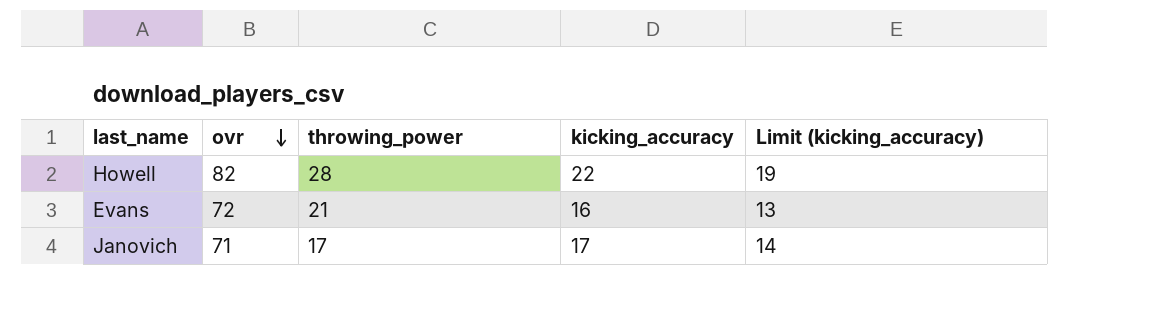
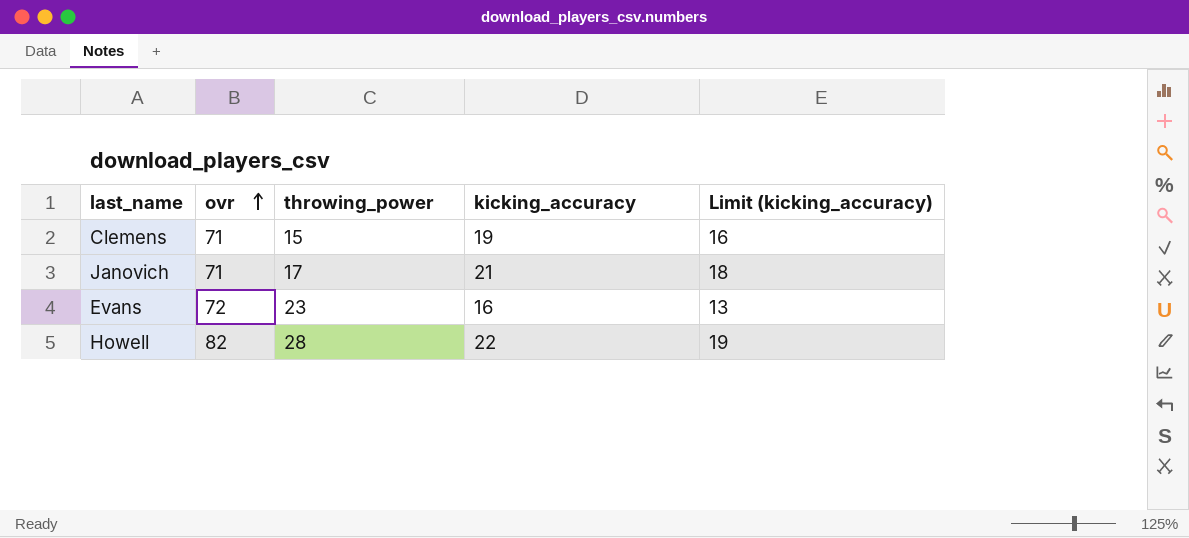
row order: ovr descending -> ovr ascending
row Clemens: none -> 71 | 15 | 19 | 16
Janovich | kicking_accuracy: 17 -> 21
Janovich | Limit (kicking_accuracy): 14 -> 18
Evans | throwing_power: 21 -> 23

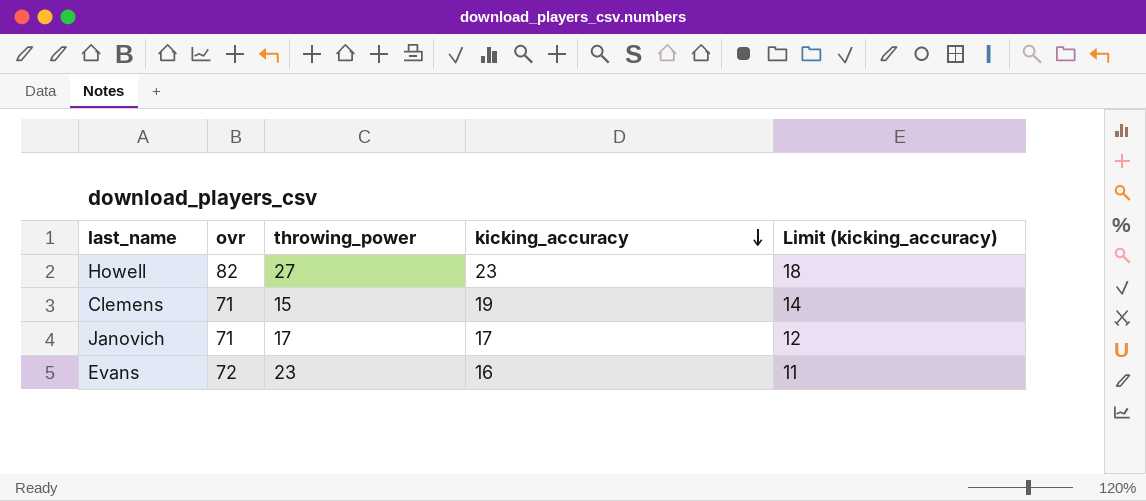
row order: ovr ascending -> kicking_accuracy descending
column Limit (kicking_accuracy) | formula: [kicking_accuracy] - 3 -> [kicking_accuracy] - 5
Howell | throwing_power: 28 -> 27
Howell | kicking_accuracy: 22 -> 23
Janovich | kicking_accuracy: 21 -> 17

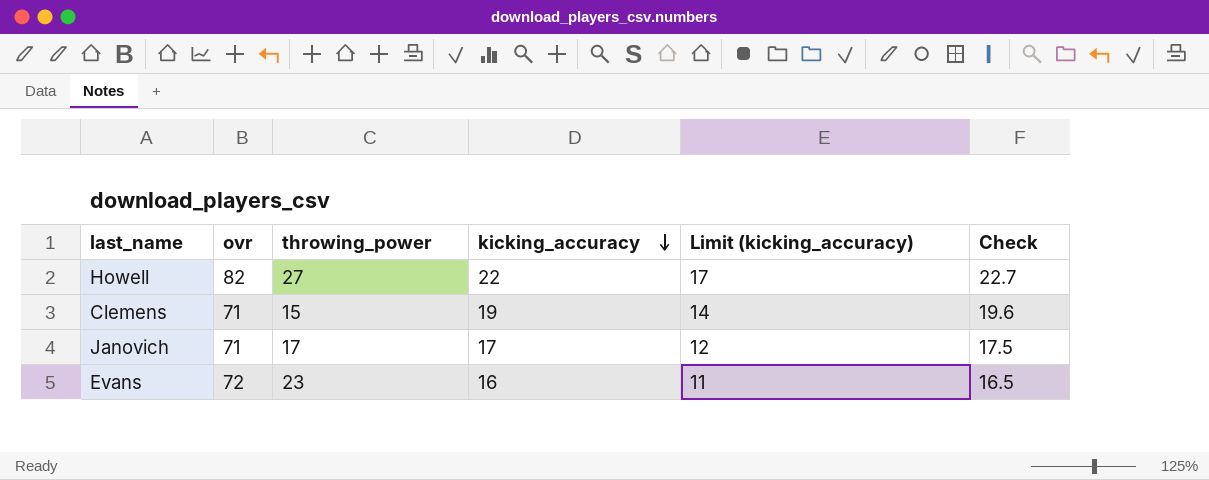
column Check | formula: none -> [kicking_accuracy] * 1.03
Howell | kicking_accuracy: 23 -> 22
Howell | Limit (kicking_accuracy): 18 -> 17

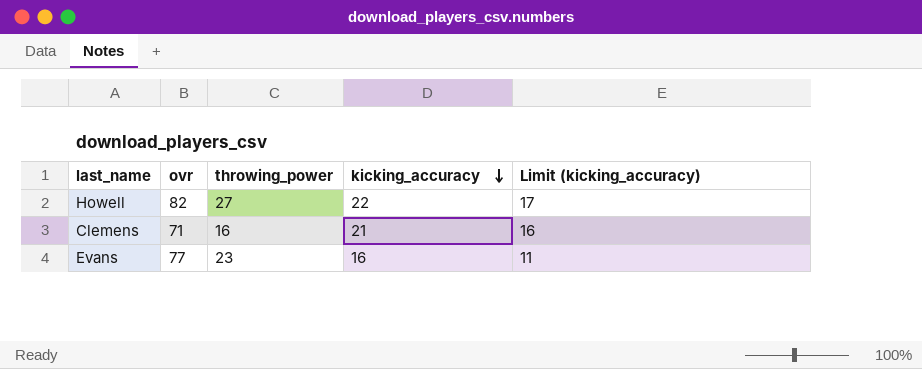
column Check | formula: [kicking_accuracy] * 1.03 -> none
row Janovich: 71 | 17 | 17 | 12 | 17.5 -> none
Clemens | throwing_power: 15 -> 16
Clemens | kicking_accuracy: 19 -> 21
Clemens | Limit (kicking_accuracy): 14 -> 16
Evans | ovr: 72 -> 77

